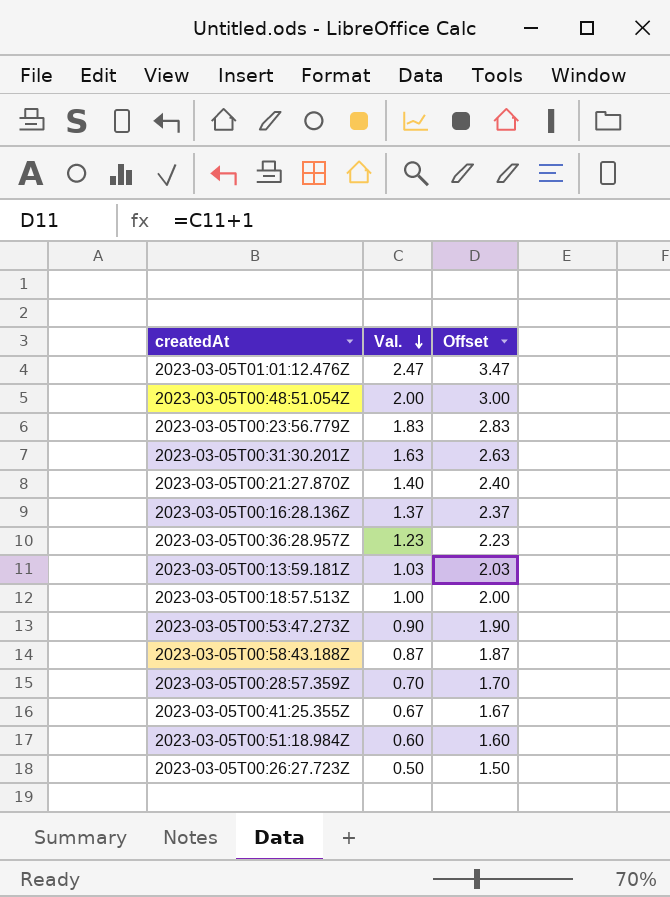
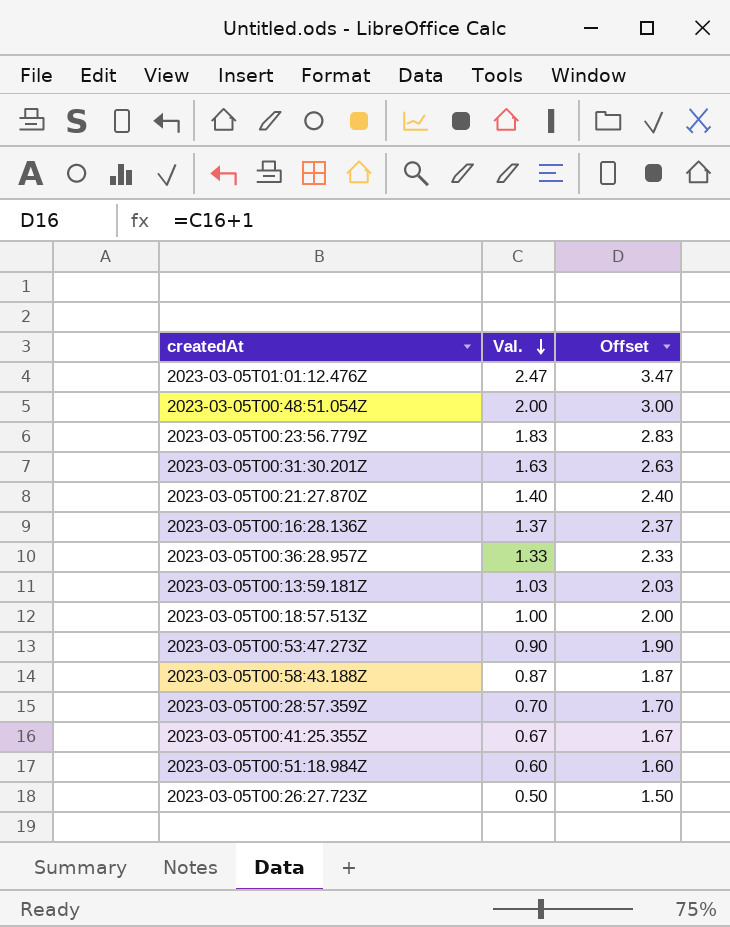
2023-03-05T00:36:28.957Z | Val.: 1.23 -> 1.33
2023-03-05T00:36:28.957Z | Offset: 2.23 -> 2.33

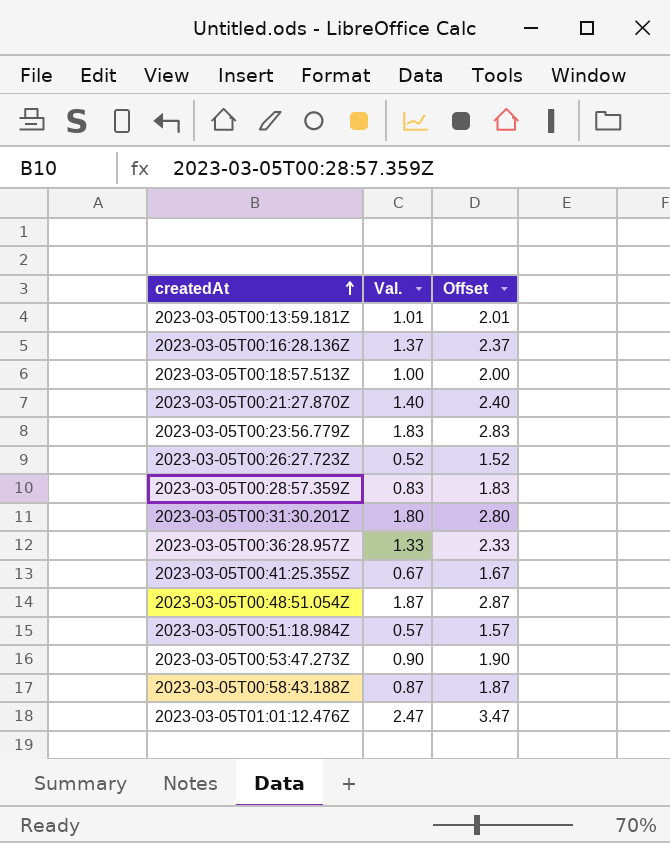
row order: Val. descending -> createdAt ascending
2023-03-05T00:13:59.181Z | Val.: 1.03 -> 1.01
2023-03-05T00:13:59.181Z | Offset: 2.03 -> 2.01
2023-03-05T00:26:27.723Z | Val.: 0.50 -> 0.52
2023-03-05T00:26:27.723Z | Offset: 1.50 -> 1.52
2023-03-05T00:28:57.359Z | Val.: 0.70 -> 0.83
2023-03-05T00:28:57.359Z | Offset: 1.70 -> 1.83
2023-03-05T00:31:30.201Z | Val.: 1.63 -> 1.80
2023-03-05T00:31:30.201Z | Offset: 2.63 -> 2.80
2023-03-05T00:48:51.054Z | Val.: 2.00 -> 1.87
2023-03-05T00:48:51.054Z | Offset: 3.00 -> 2.87
2023-03-05T00:51:18.984Z | Val.: 0.60 -> 0.57
2023-03-05T00:51:18.984Z | Offset: 1.60 -> 1.57

